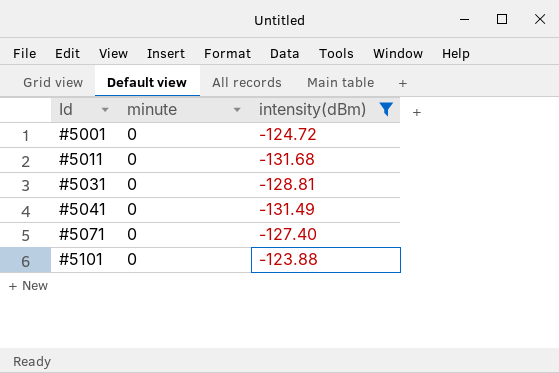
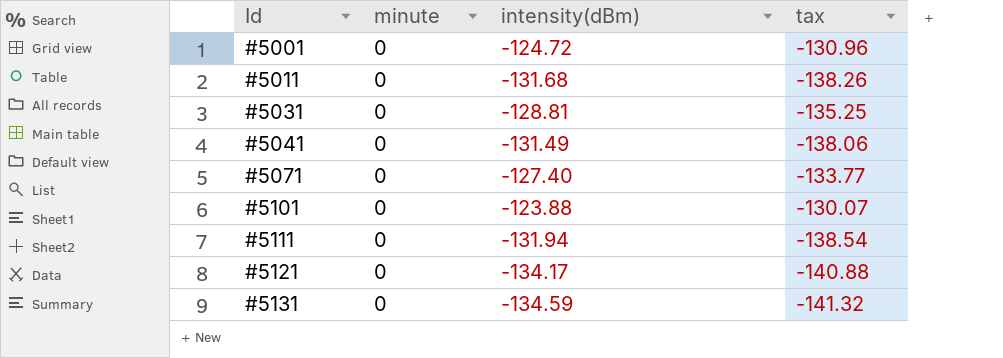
filter: intensity(dBm) >= -131.68 -> none
column tax | formula: none -> [intensity(dBm)] * 1.05

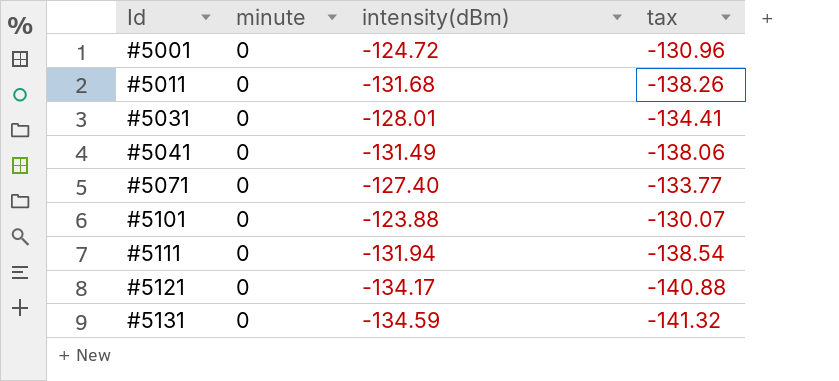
#5031 | intensity(dBm): -128.81 -> -128.01
#5031 | tax: -135.25 -> -134.41

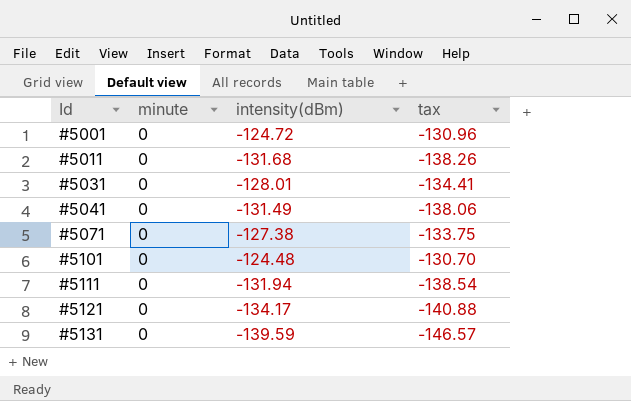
#5071 | intensity(dBm): -127.40 -> -127.38
#5071 | tax: -133.77 -> -133.75
#5101 | intensity(dBm): -123.88 -> -124.48
#5101 | tax: -130.07 -> -130.70
#5131 | intensity(dBm): -134.59 -> -139.59
#5131 | tax: -141.32 -> -146.57

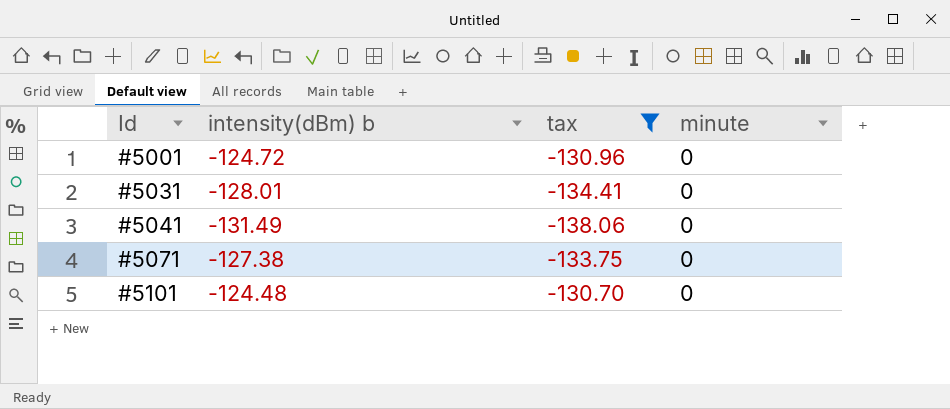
filter: none -> tax >= -138.06
column name: intensity(dBm) -> intensity(dBm) b
column minute | position: 2 -> 4

